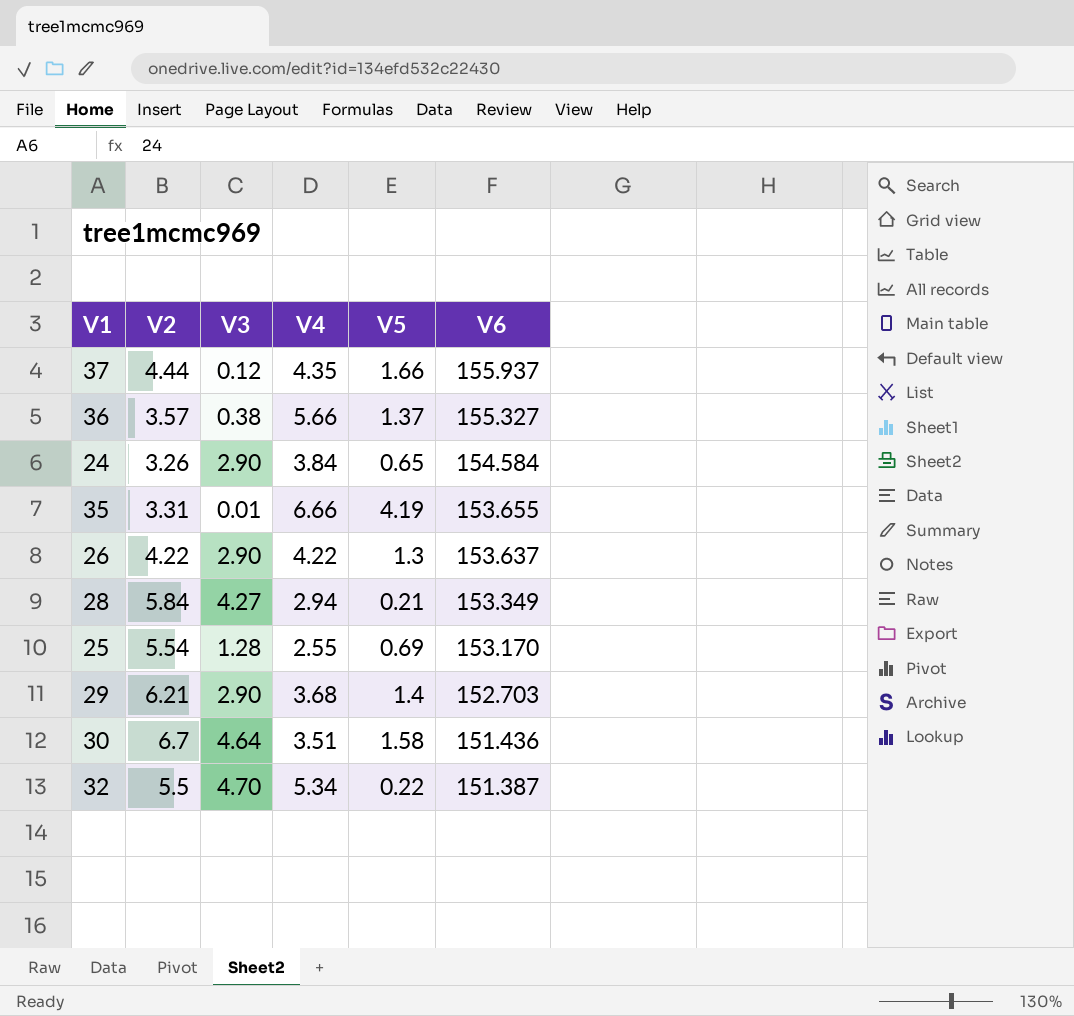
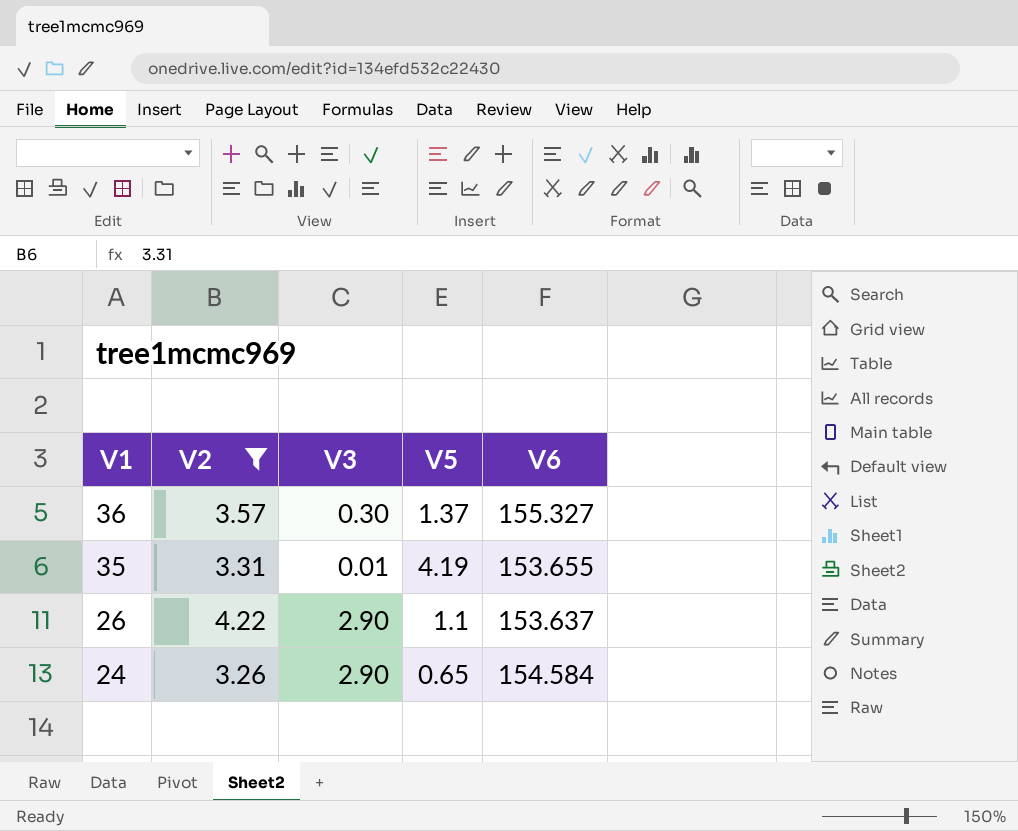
filter: none -> V2 <= 4.22
row order: V6 descending -> V1 descending
column V4 | position: 4 -> none
36 | V3: 0.38 -> 0.30
26 | V5: 1.3 -> 1.1

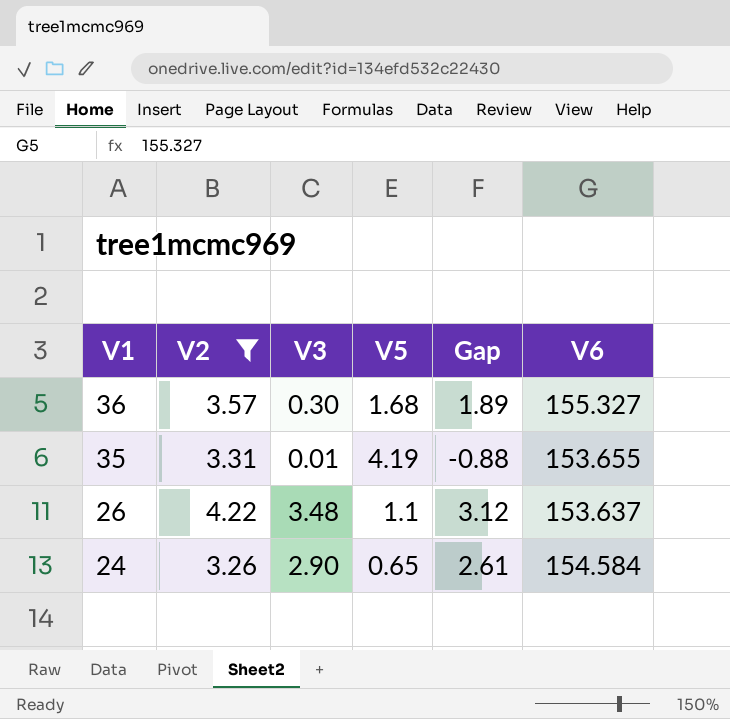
column Gap | formula: none -> [V2] - [V5]
36 | V5: 1.37 -> 1.68
26 | V3: 2.90 -> 3.48

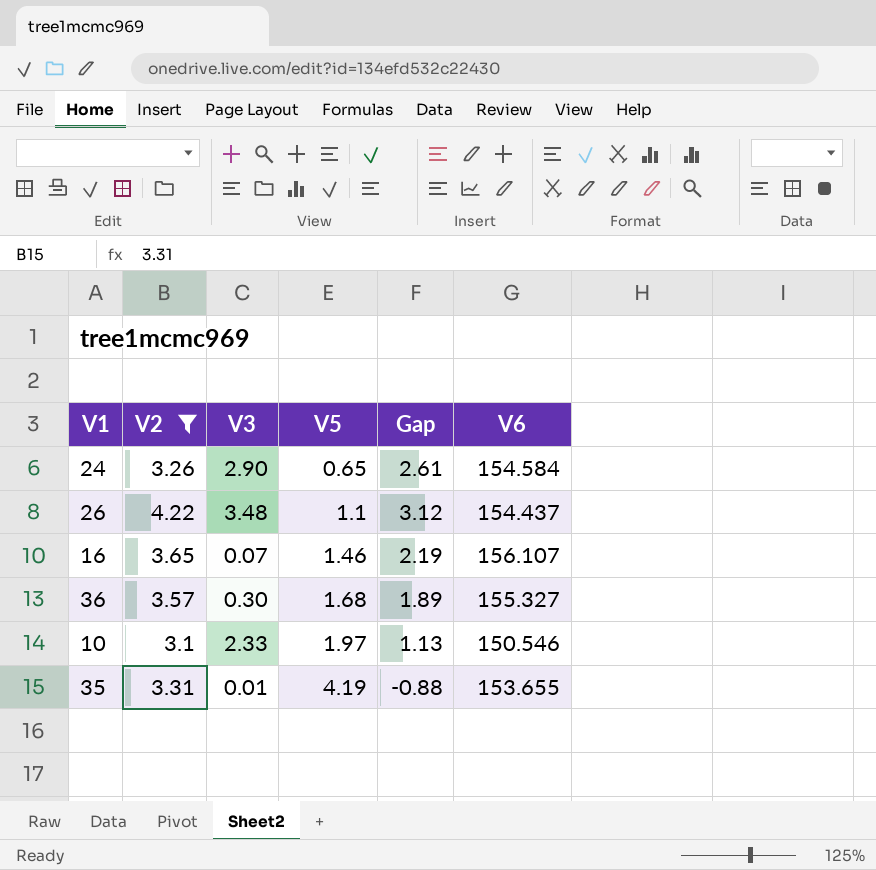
row order: V1 descending -> V5 ascending
26 | V6: 153.637 -> 154.437
row 16: none -> 3.65 | 0.07 | 1.46 | 2.19 | 156.107
row 10: none -> 3.1 | 2.33 | 1.97 | 1.13 | 150.546

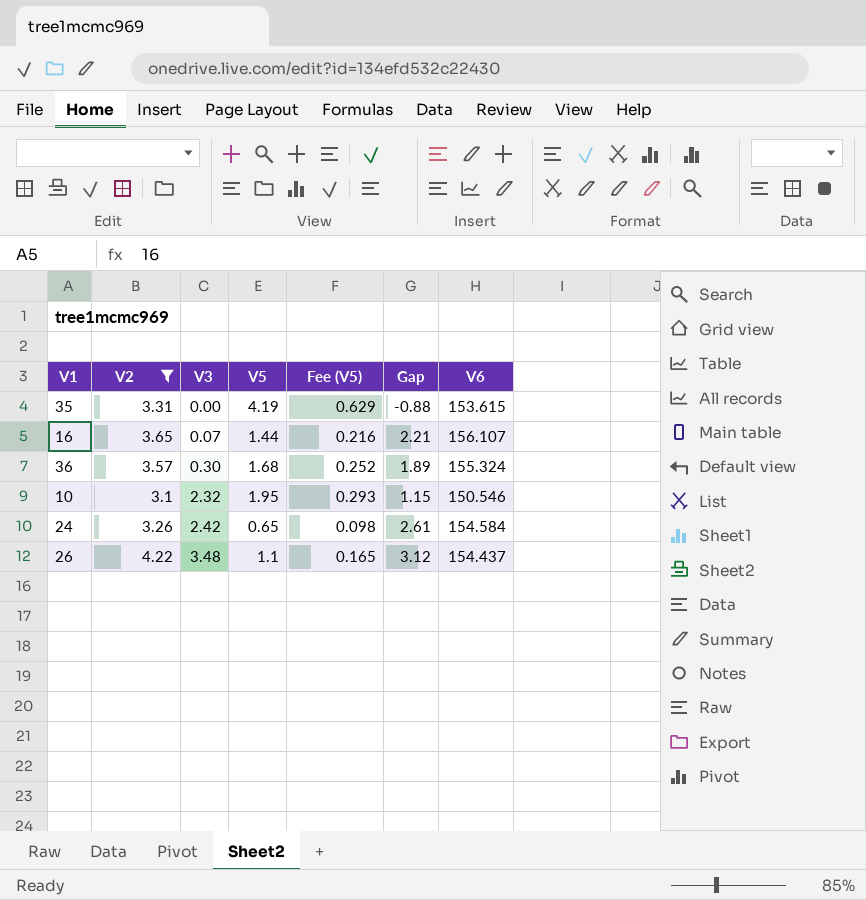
row order: V5 ascending -> V3 ascending
column Fee (V5) | formula: none -> [V5] * 0.15
35 | V3: 0.01 -> 0.00
35 | V6: 153.655 -> 153.615
16 | V5: 1.46 -> 1.44
16 | Gap: 2.19 -> 2.21
36 | V6: 155.327 -> 155.324
10 | V3: 2.33 -> 2.32
10 | V5: 1.97 -> 1.95
10 | Gap: 1.13 -> 1.15
24 | V3: 2.90 -> 2.42

